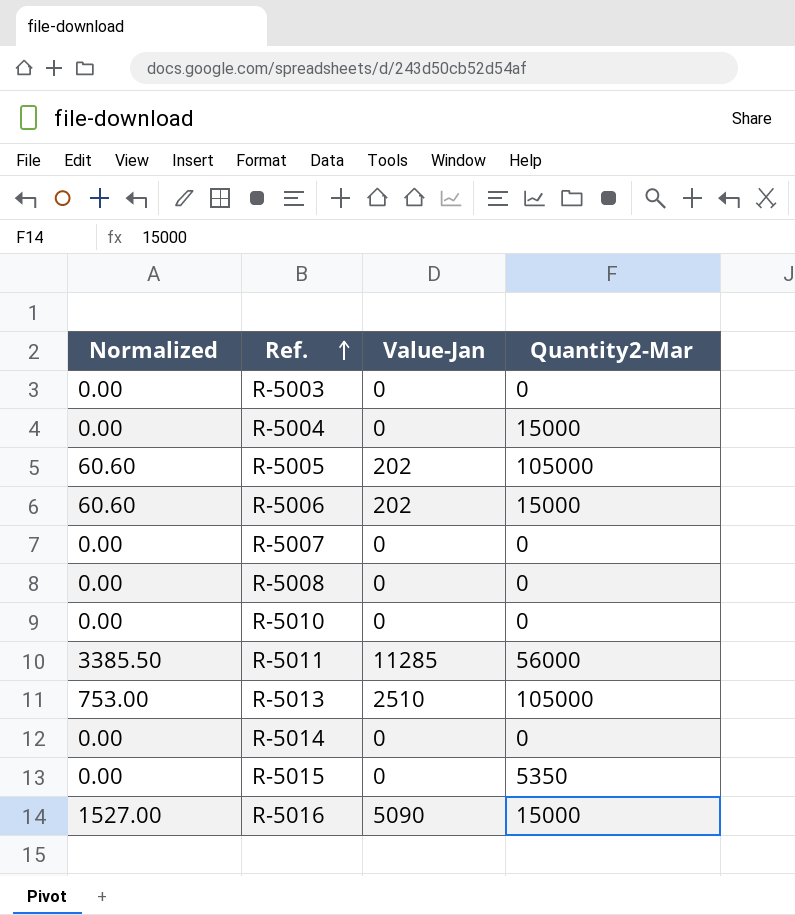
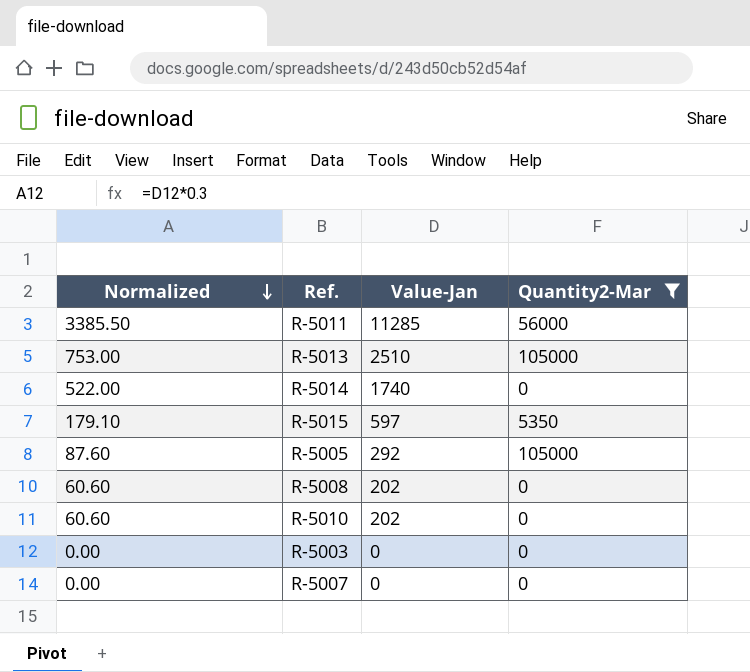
filter: none -> Quantity2-Mar != 15000
row order: Ref. ascending -> Normalized descending
R-5014 | Normalized: 0.00 -> 522.00
R-5014 | Value-Jan: 0 -> 1740
R-5015 | Normalized: 0.00 -> 179.10
R-5015 | Value-Jan: 0 -> 597
R-5005 | Normalized: 60.60 -> 87.60
R-5005 | Value-Jan: 202 -> 292
R-5008 | Normalized: 0.00 -> 60.60
R-5008 | Value-Jan: 0 -> 202
R-5010 | Normalized: 0.00 -> 60.60
R-5010 | Value-Jan: 0 -> 202

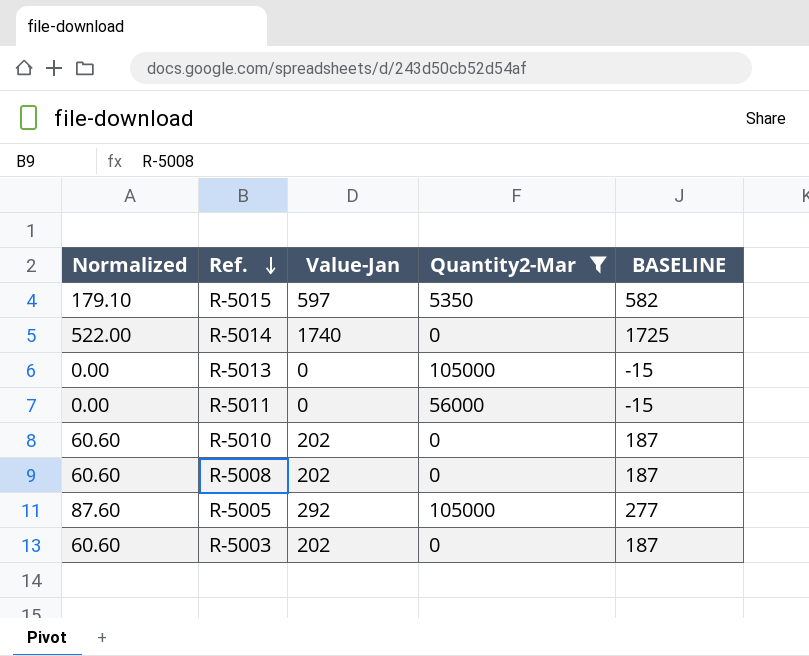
row order: Normalized descending -> Ref. descending
column BASELINE | formula: none -> [Value-Jan] - 15
row R-5007: 0.00 | 0 | 0 -> none
R-5013 | Normalized: 753.00 -> 0.00
R-5013 | Value-Jan: 2510 -> 0
R-5011 | Normalized: 3385.50 -> 0.00
R-5011 | Value-Jan: 11285 -> 0
R-5003 | Normalized: 0.00 -> 60.60
R-5003 | Value-Jan: 0 -> 202

